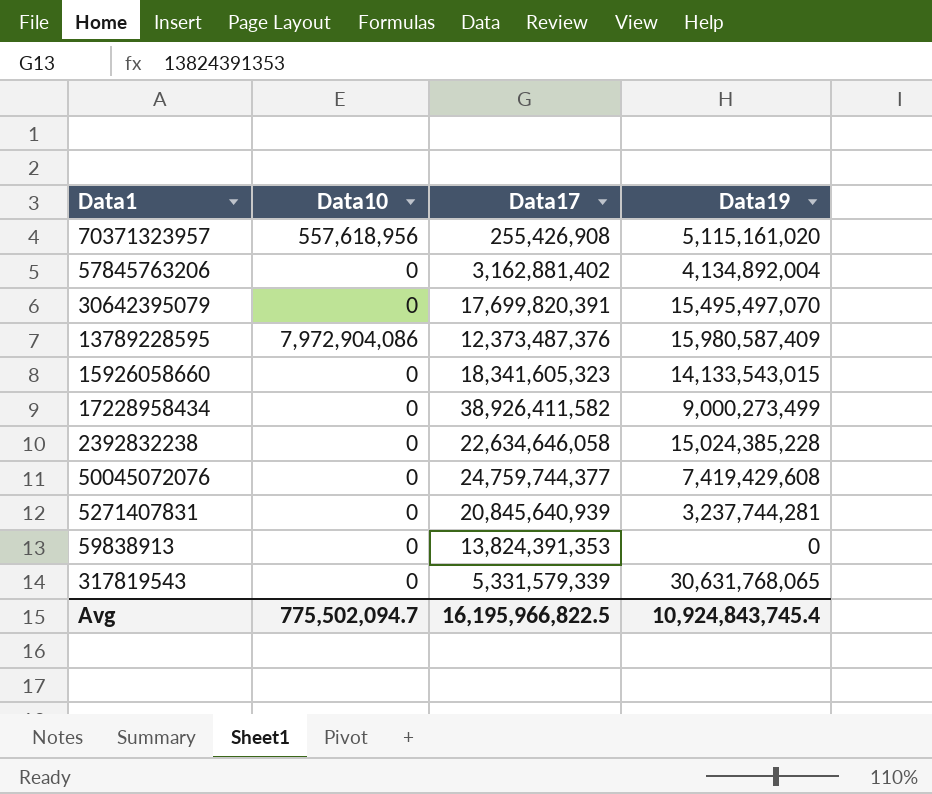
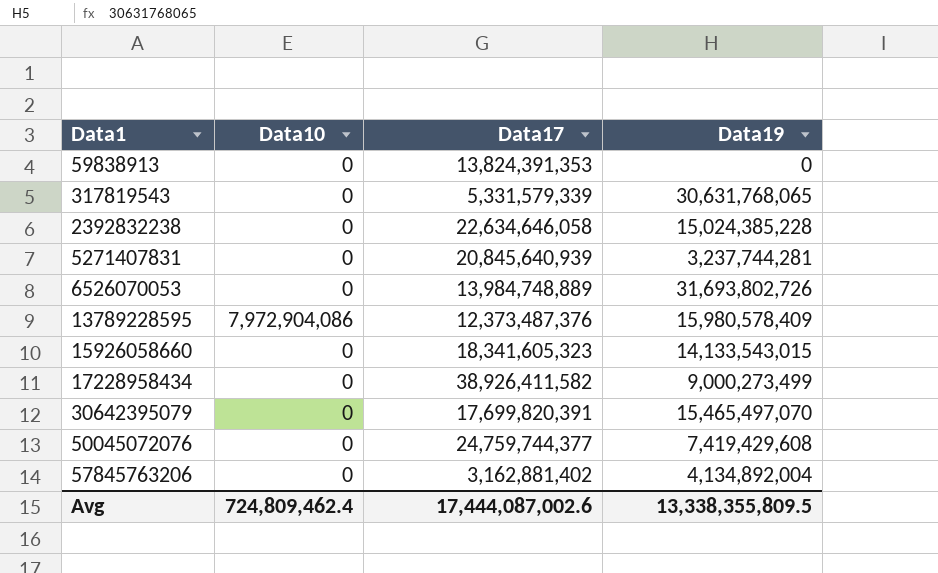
row order: none -> Data1 ascending
row 70371323957: 557,618,956 | 255,426,908 | 5,115,161,020 -> none
row 6526070053: none -> 0 | 13,984,748,889 | 31,693,802,726
13789228595 | Data19: 15,980,587,409 -> 15,980,578,409
30642395079 | Data19: 15,495,497,070 -> 15,465,497,070
Avg | Data10: 775,502,094.7 -> 724,809,462.4
Avg | Data17: 16,195,966,822.5 -> 17,444,087,002.6
Avg | Data19: 10,924,843,745.4 -> 13,338,355,809.5

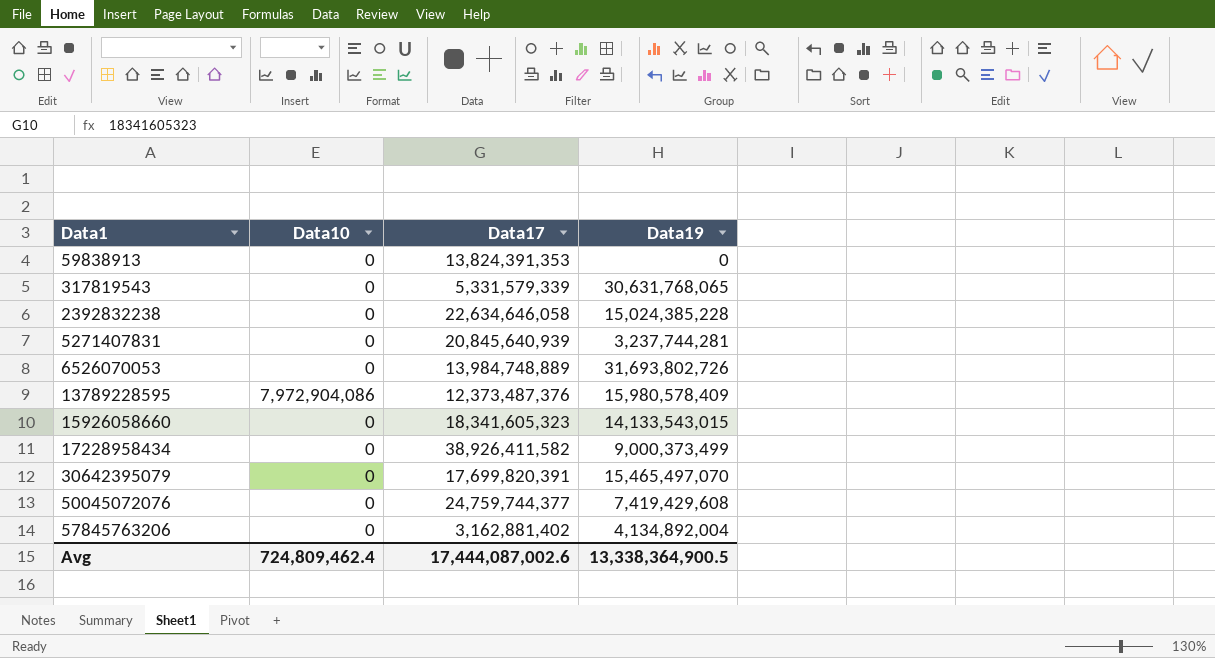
17228958434 | Data19: 9,000,273,499 -> 9,000,373,499
Avg | Data19: 13,338,355,809.5 -> 13,338,364,900.5

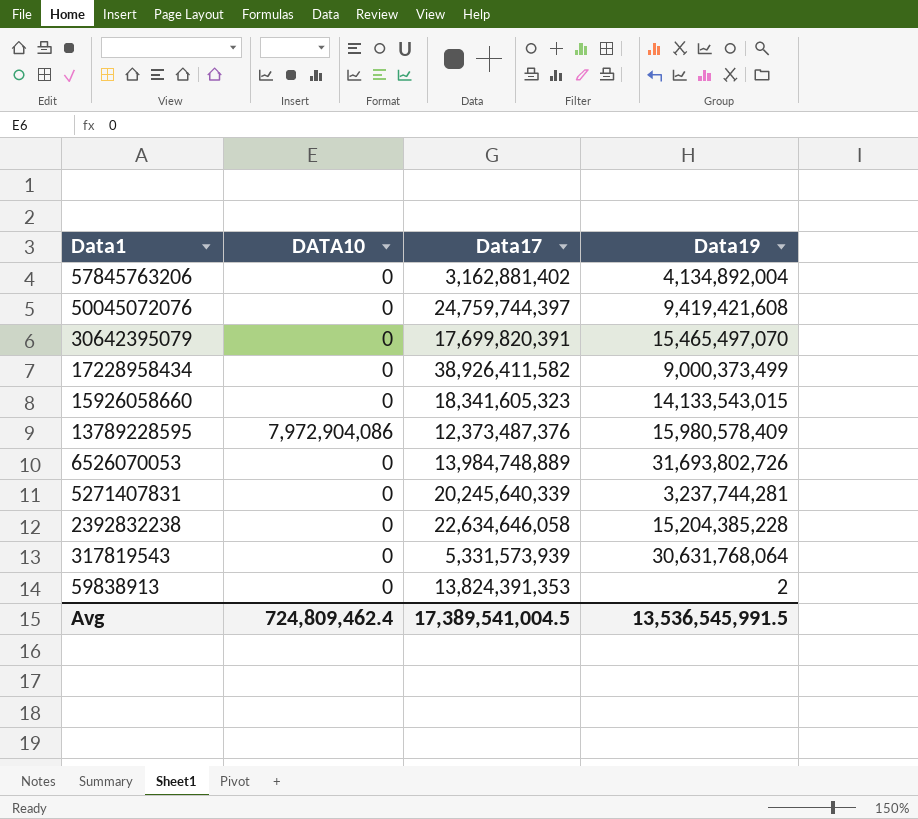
row order: Data1 ascending -> Data1 descending
column name: Data10 -> DATA10
50045072076 | Data17: 24,759,744,377 -> 24,759,744,397
50045072076 | Data19: 7,419,429,608 -> 9,419,421,608
5271407831 | Data17: 20,845,640,939 -> 20,245,640,339
2392832238 | Data19: 15,024,385,228 -> 15,204,385,228
317819543 | Data17: 5,331,579,339 -> 5,331,573,939
317819543 | Data19: 30,631,768,065 -> 30,631,768,064
59838913 | Data19: 0 -> 2
Avg | Data17: 17,444,087,002.6 -> 17,389,541,004.5
Avg | Data19: 13,338,364,900.5 -> 13,536,545,991.5

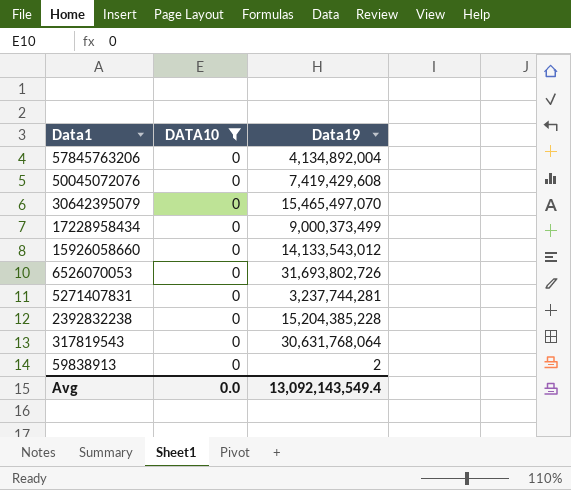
filter: none -> DATA10 = 0
column Data17 | position: 3 -> none
50045072076 | Data19: 9,419,421,608 -> 7,419,429,608
15926058660 | Data19: 14,133,543,015 -> 14,133,543,012
Avg | DATA10: 724,809,462.4 -> 0.0
Avg | Data19: 13,536,545,991.5 -> 13,092,143,549.4

